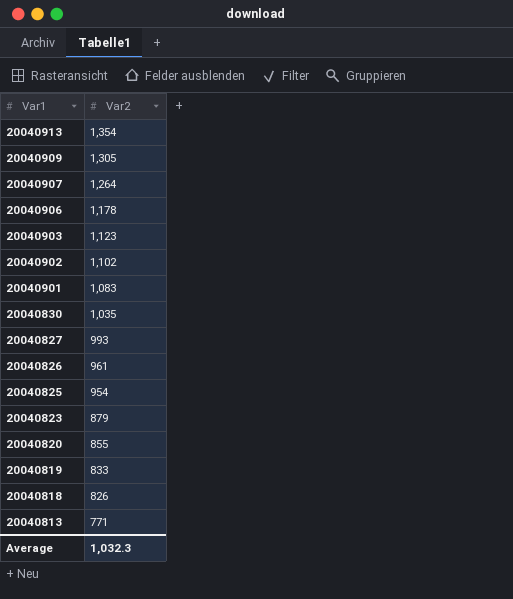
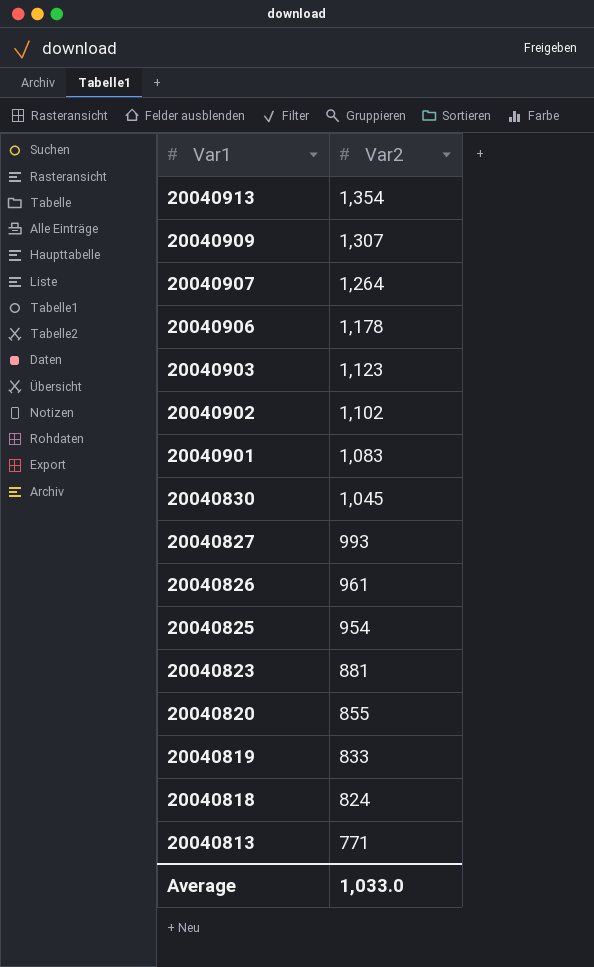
20040909 | Var2: 1,305 -> 1,307
20040830 | Var2: 1,035 -> 1,045
20040823 | Var2: 879 -> 881
20040818 | Var2: 826 -> 824
Average | Var2: 1,032.3 -> 1,033.0

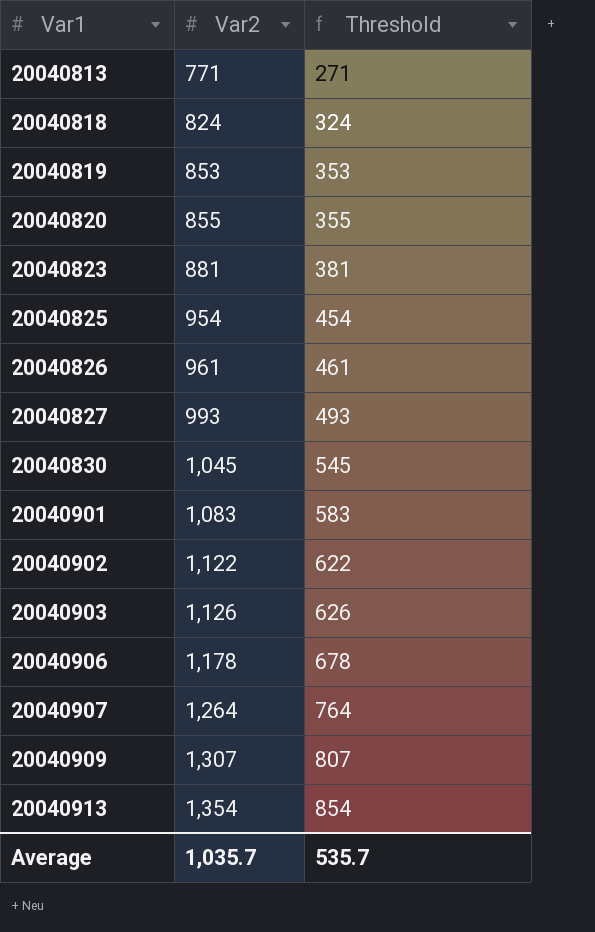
row order: Var1 descending -> Var1 ascending
column Threshold | formula: none -> [Var2] - 500
20040819 | Var2: 833 -> 853
20040902 | Var2: 1,102 -> 1,122
20040903 | Var2: 1,123 -> 1,126
Average | Var2: 1,033.0 -> 1,035.7

